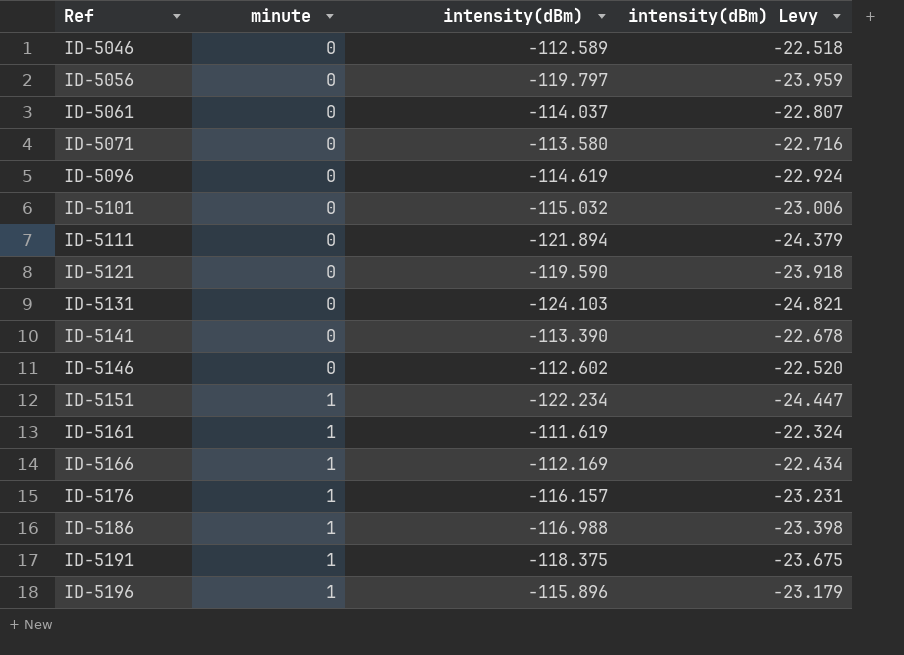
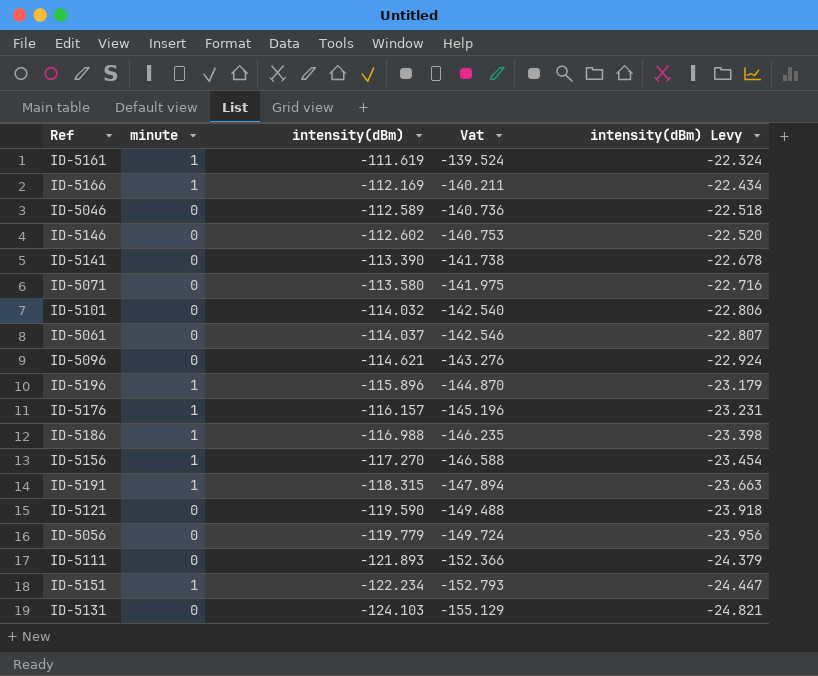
row order: Ref ascending -> intensity(dBm) descending
column Vat | formula: none -> [intensity(dBm)] * 1.25
ID-5101 | intensity(dBm): -115.032 -> -114.032
ID-5101 | intensity(dBm) Levy: -23.006 -> -22.806
ID-5096 | intensity(dBm): -114.619 -> -114.621
row ID-5156: none -> 1 | -117.270 | -146.588 | -23.454
ID-5191 | intensity(dBm): -118.375 -> -118.315
ID-5191 | intensity(dBm) Levy: -23.675 -> -23.663
ID-5056 | intensity(dBm): -119.797 -> -119.779
ID-5056 | intensity(dBm) Levy: -23.959 -> -23.956
ID-5111 | intensity(dBm): -121.894 -> -121.893

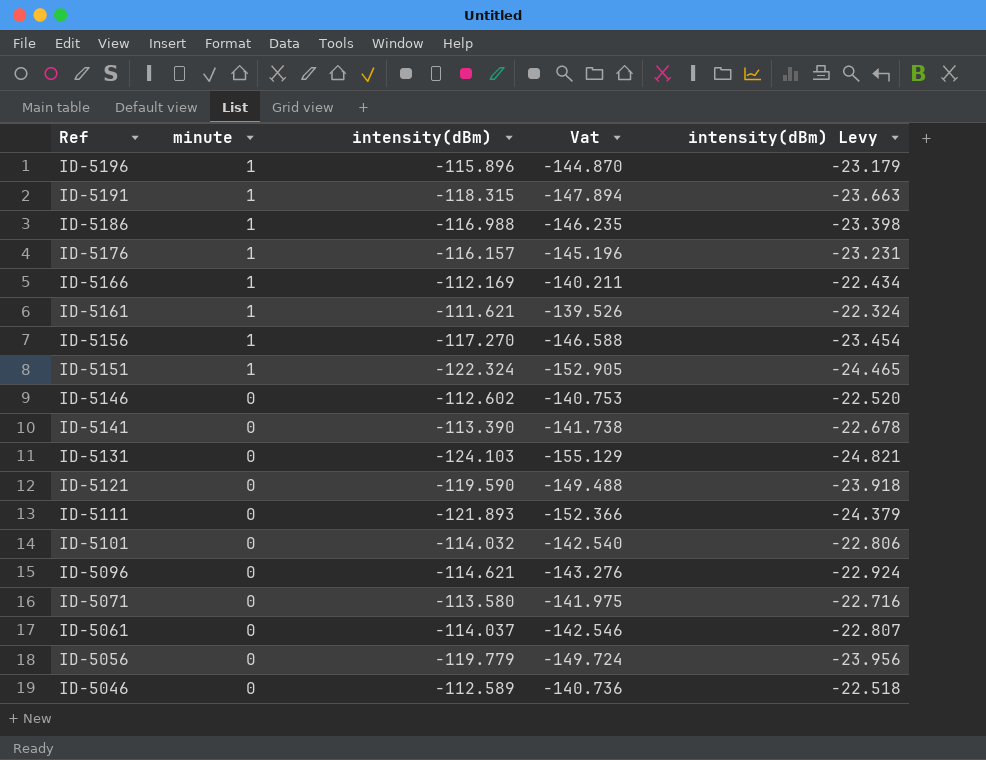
row order: intensity(dBm) descending -> Ref descending
ID-5161 | intensity(dBm): -111.619 -> -111.621
ID-5161 | Vat: -139.524 -> -139.526
ID-5151 | intensity(dBm): -122.234 -> -122.324
ID-5151 | Vat: -152.793 -> -152.905
ID-5151 | intensity(dBm) Levy: -24.447 -> -24.465

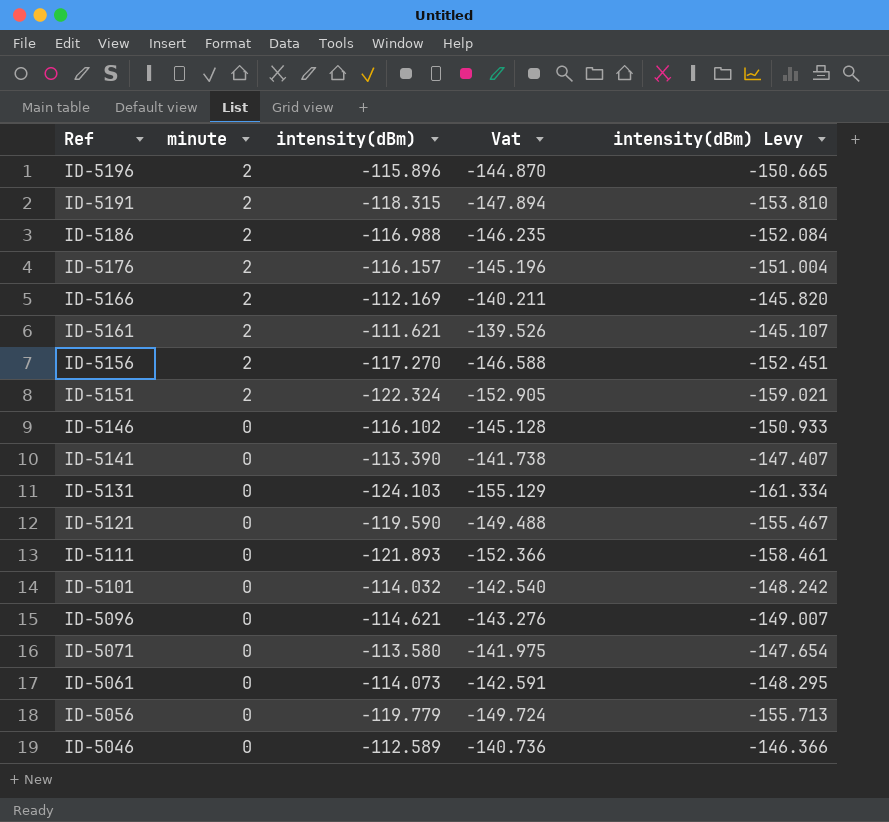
column intensity(dBm) Levy | formula: [intensity(dBm)] * 0.2 -> [intensity(dBm)] * 1.3
ID-5196 | minute: 1 -> 2
ID-5191 | minute: 1 -> 2
ID-5186 | minute: 1 -> 2
ID-5176 | minute: 1 -> 2
ID-5166 | minute: 1 -> 2
ID-5161 | minute: 1 -> 2
ID-5156 | minute: 1 -> 2
ID-5151 | minute: 1 -> 2
ID-5146 | intensity(dBm): -112.602 -> -116.102
ID-5146 | Vat: -140.753 -> -145.128
ID-5061 | intensity(dBm): -114.037 -> -114.073
ID-5061 | Vat: -142.546 -> -142.591

